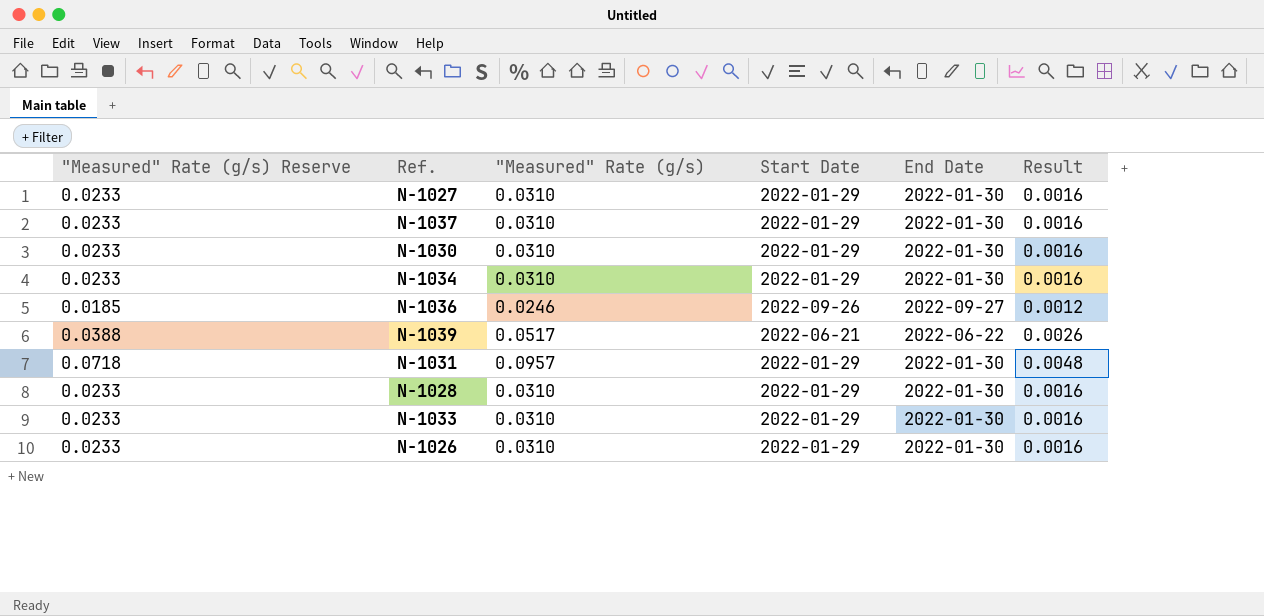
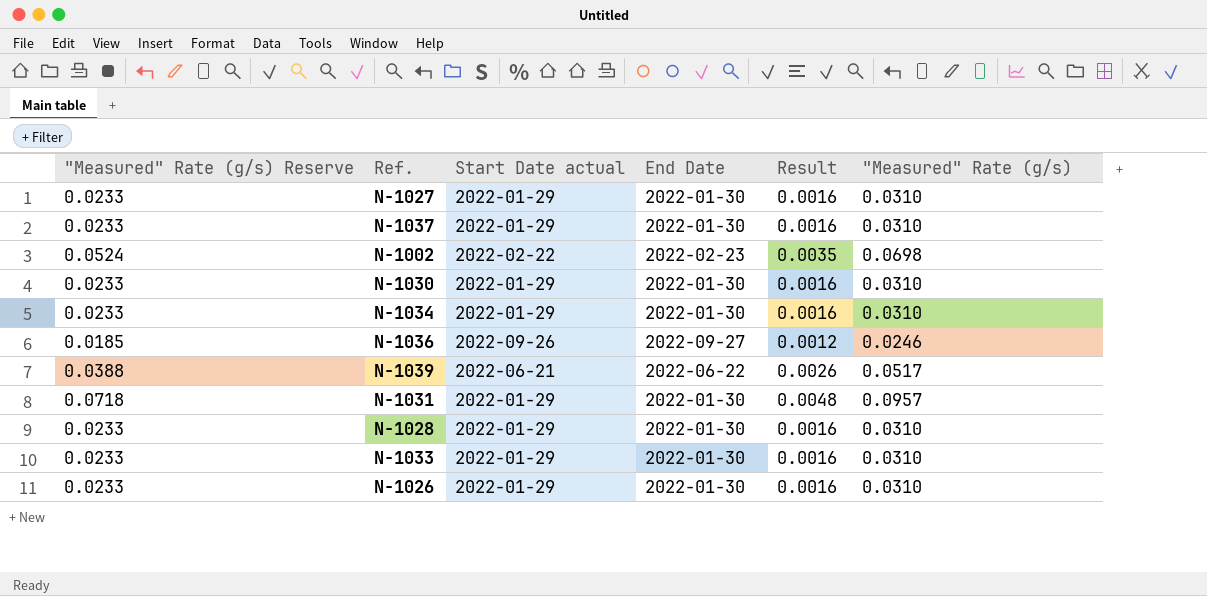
column name: Start Date -> Start Date actual
column "Measured" Rate (g/s) | position: 3 -> 6
row N-1002: none -> 0.0524 | 2022-02-22 | 2022-02-23 | 0.0035 | 0.0698

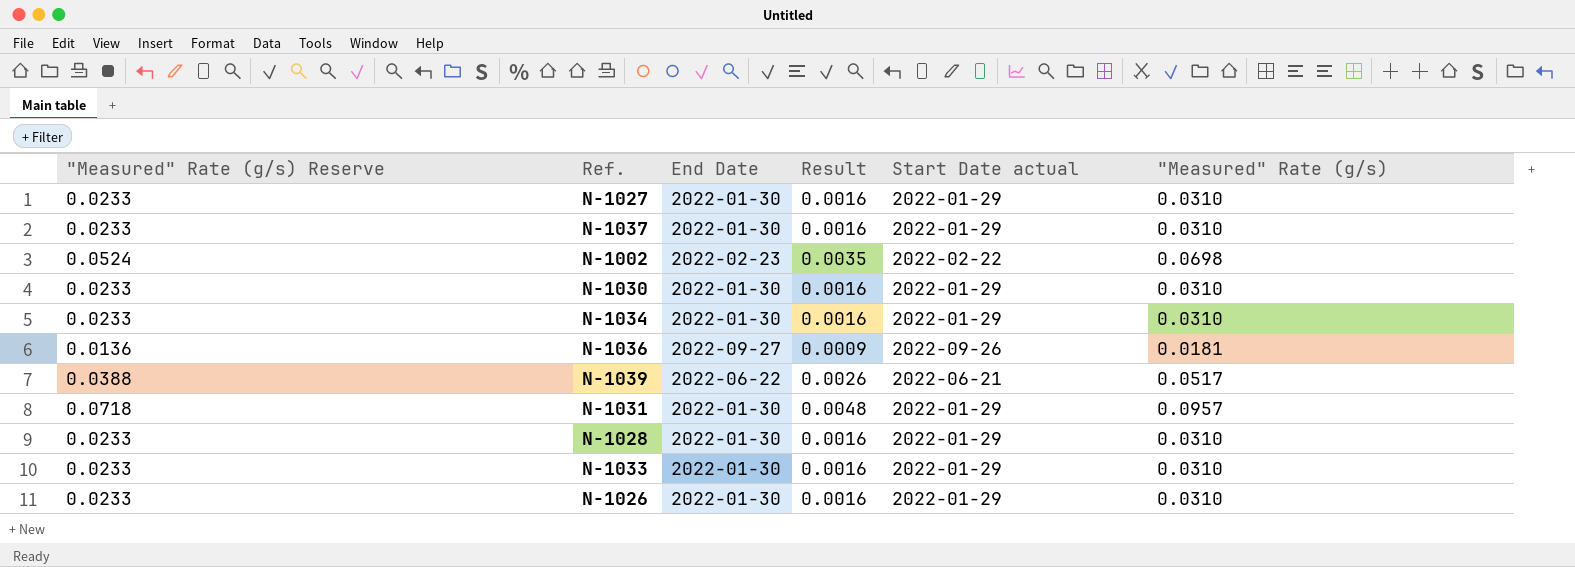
column Start Date actual | position: 3 -> 5
N-1036 | "Measured" Rate (g/s) Reserve: 0.0185 -> 0.0136
N-1036 | Result: 0.0012 -> 0.0009
N-1036 | "Measured" Rate (g/s): 0.0246 -> 0.0181

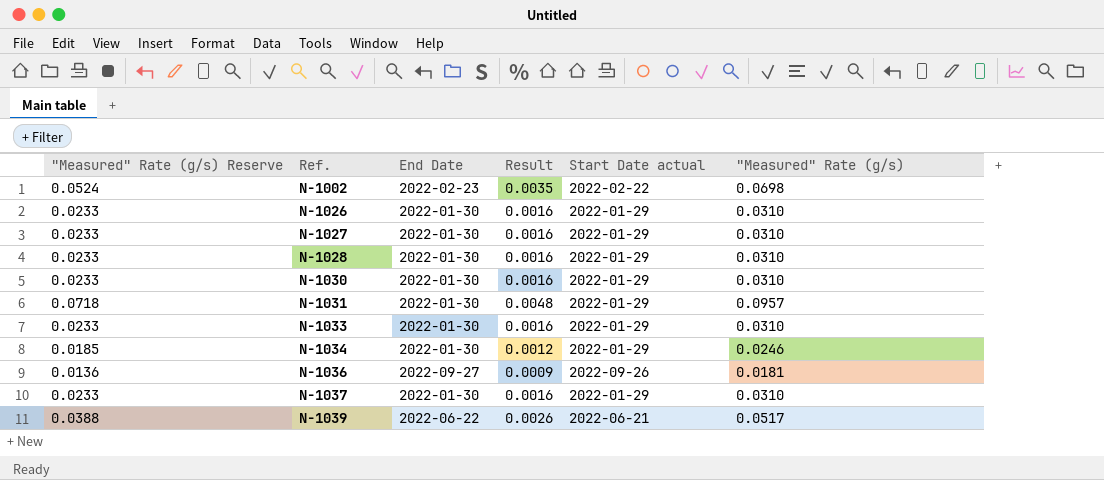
row order: none -> Ref. ascending
N-1034 | "Measured" Rate (g/s) Reserve: 0.0233 -> 0.0185
N-1034 | Result: 0.0016 -> 0.0012
N-1034 | "Measured" Rate (g/s): 0.0310 -> 0.0246

